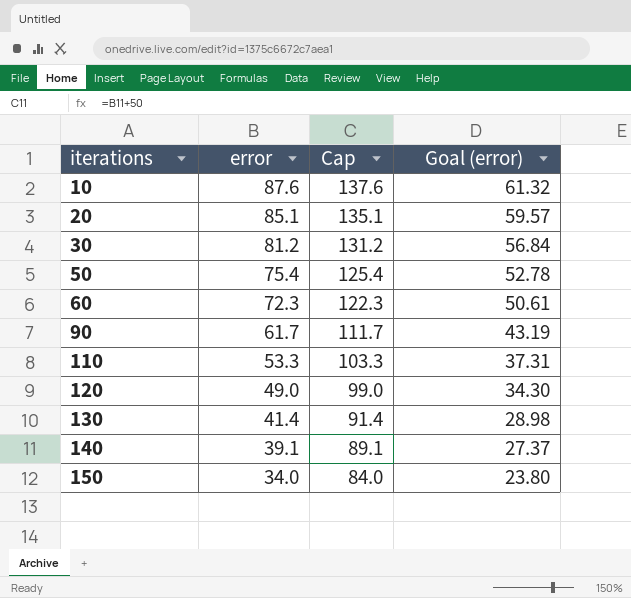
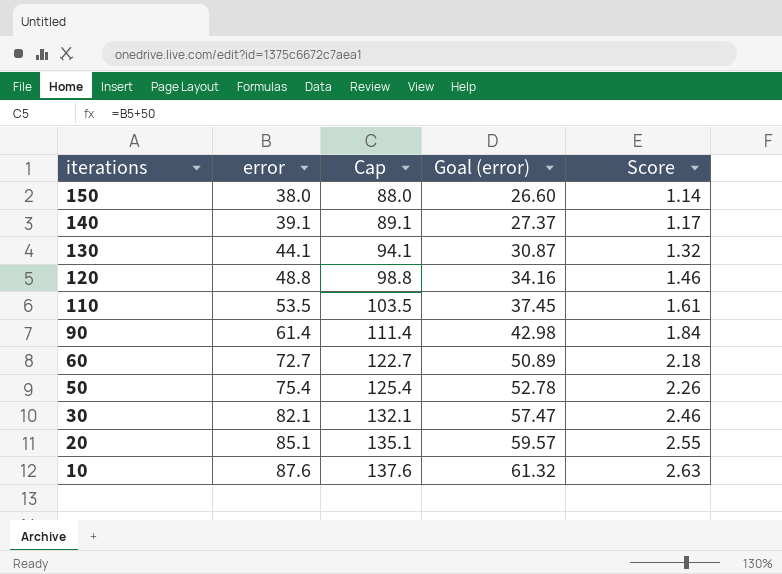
row order: iterations ascending -> iterations descending
column Score | formula: none -> [error] * 0.03
150 | error: 34.0 -> 38.0
150 | Cap: 84.0 -> 88.0
150 | Goal (error): 23.80 -> 26.60
130 | error: 41.4 -> 44.1
130 | Cap: 91.4 -> 94.1
130 | Goal (error): 28.98 -> 30.87
120 | error: 49.0 -> 48.8
120 | Cap: 99.0 -> 98.8
120 | Goal (error): 34.30 -> 34.16
110 | error: 53.3 -> 53.5
110 | Cap: 103.3 -> 103.5
110 | Goal (error): 37.31 -> 37.45
90 | error: 61.7 -> 61.4
90 | Cap: 111.7 -> 111.4
90 | Goal (error): 43.19 -> 42.98
60 | error: 72.3 -> 72.7
60 | Cap: 122.3 -> 122.7
60 | Goal (error): 50.61 -> 50.89
30 | error: 81.2 -> 82.1
30 | Cap: 131.2 -> 132.1
30 | Goal (error): 56.84 -> 57.47

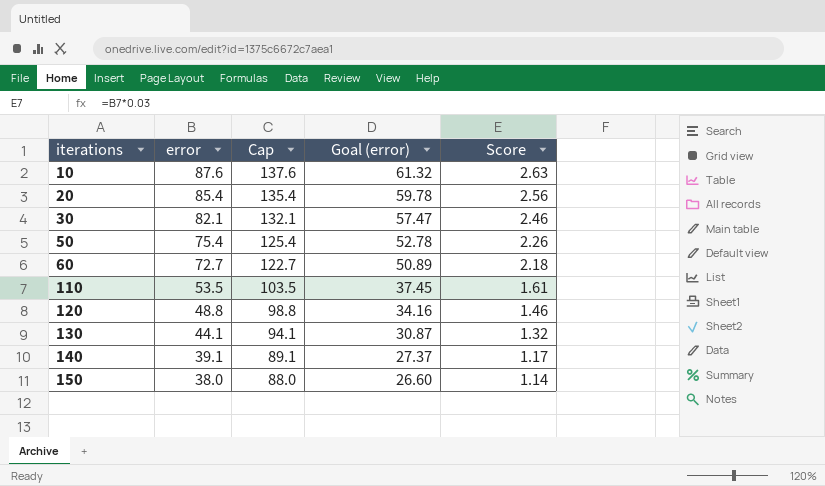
row order: iterations descending -> iterations ascending
row 90: 61.4 | 111.4 | 42.98 | 1.84 -> none
20 | error: 85.1 -> 85.4
20 | Cap: 135.1 -> 135.4
20 | Goal (error): 59.57 -> 59.78
20 | Score: 2.55 -> 2.56

